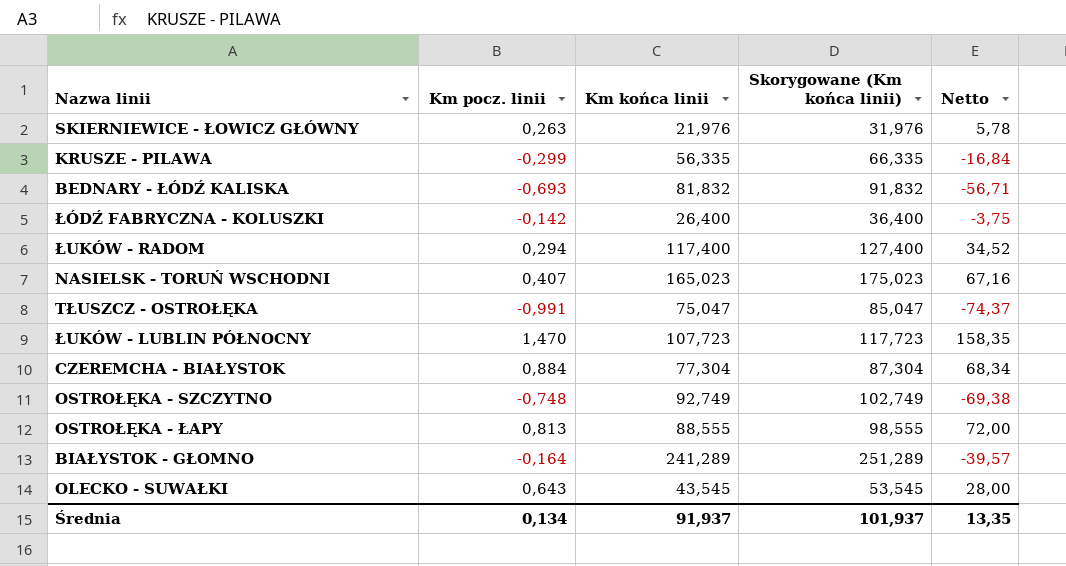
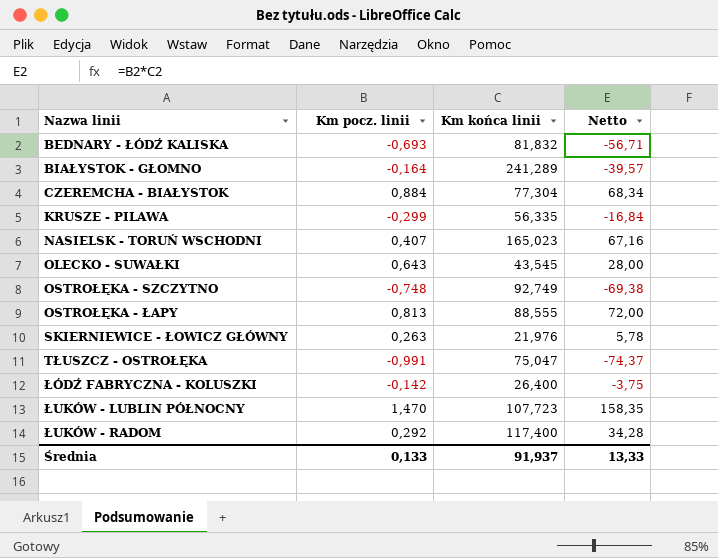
row order: none -> Nazwa linii ascending
column Skorygowane (Km końca linii) | formula: [Km końca linii] + 10 -> none
ŁUKÓW - RADOM | Km pocz. linii: 0,294 -> 0,292
ŁUKÓW - RADOM | Netto: 34,52 -> 34,28
Średnia | Km pocz. linii: 0,134 -> 0,133
Średnia | Netto: 13,35 -> 13,33

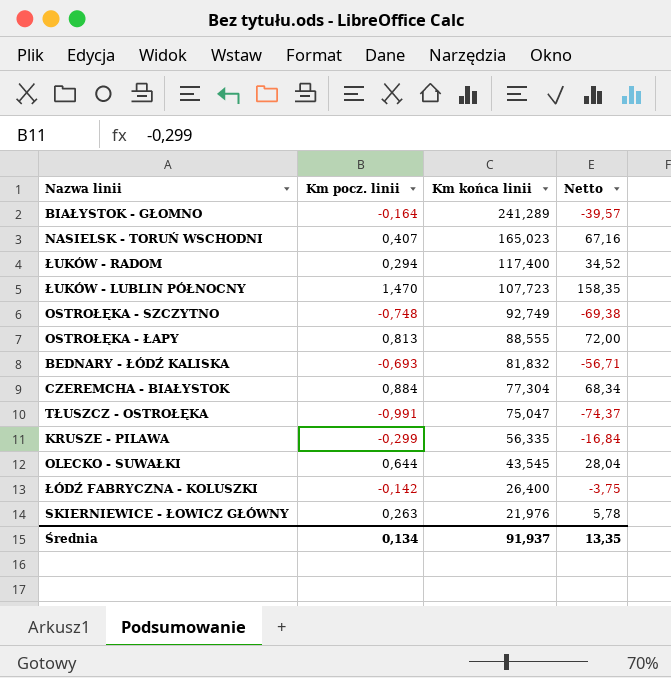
row order: Nazwa linii ascending -> Km końca linii descending
ŁUKÓW - RADOM | Km pocz. linii: 0,292 -> 0,294
ŁUKÓW - RADOM | Netto: 34,28 -> 34,52
OLECKO - SUWAŁKI | Km pocz. linii: 0,643 -> 0,644
OLECKO - SUWAŁKI | Netto: 28,00 -> 28,04
Średnia | Km pocz. linii: 0,133 -> 0,134
Średnia | Netto: 13,33 -> 13,35

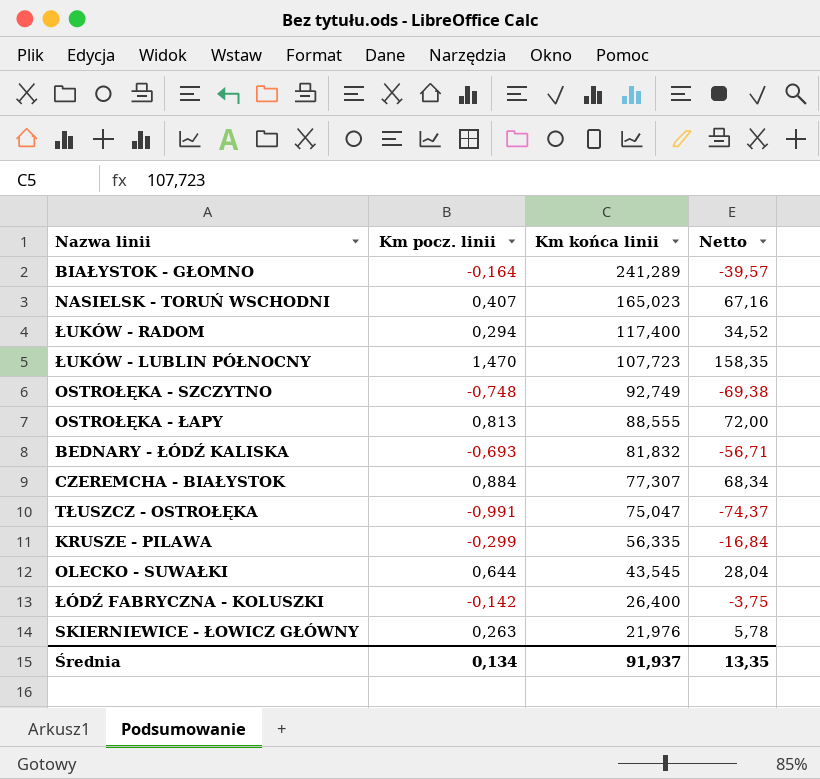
CZEREMCHA - BIAŁYSTOK | Km końca linii: 77,304 -> 77,307

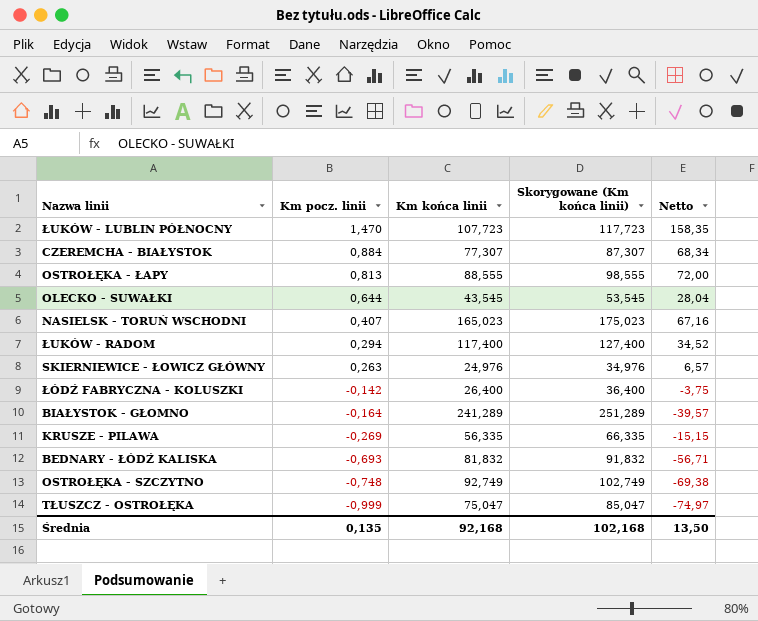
row order: Km końca linii descending -> Km pocz. linii descending
column Skorygowane (Km końca linii) | formula: none -> [Km końca linii] + 10
SKIERNIEWICE - ŁOWICZ GŁÓWNY | Km końca linii: 21,976 -> 24,976
SKIERNIEWICE - ŁOWICZ GŁÓWNY | Netto: 5,78 -> 6,57
KRUSZE - PILAWA | Km pocz. linii: -0,299 -> -0,269
KRUSZE - PILAWA | Netto: -16,84 -> -15,15
TŁUSZCZ - OSTROŁĘKA | Km pocz. linii: -0,991 -> -0,999
TŁUSZCZ - OSTROŁĘKA | Netto: -74,37 -> -74,97
Średnia | Km pocz. linii: 0,134 -> 0,135
Średnia | Km końca linii: 91,937 -> 92,168
Średnia | Netto: 13,35 -> 13,50

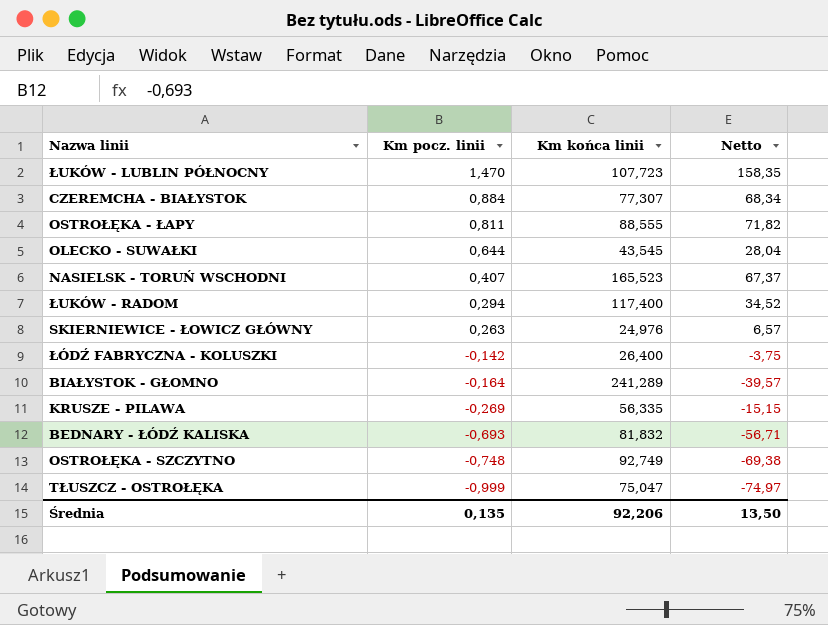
column Skorygowane (Km końca linii) | formula: [Km końca linii] + 10 -> none
OSTROŁĘKA - ŁAPY | Km pocz. linii: 0,813 -> 0,811
OSTROŁĘKA - ŁAPY | Netto: 72,00 -> 71,82
NASIELSK - TORUŃ WSCHODNI | Km końca linii: 165,023 -> 165,523
NASIELSK - TORUŃ WSCHODNI | Netto: 67,16 -> 67,37
Średnia | Km końca linii: 92,168 -> 92,206

